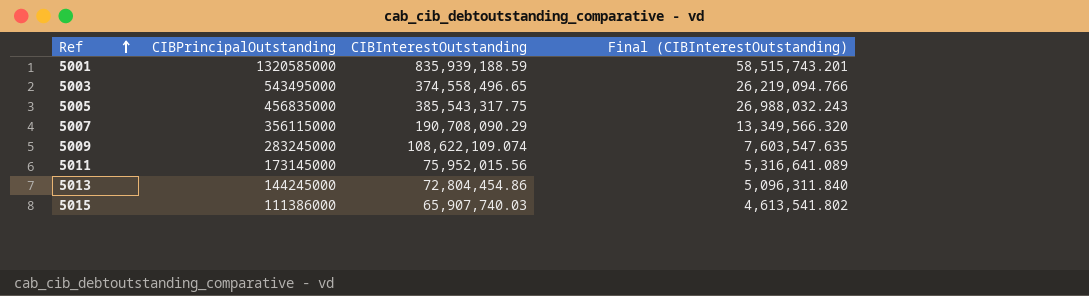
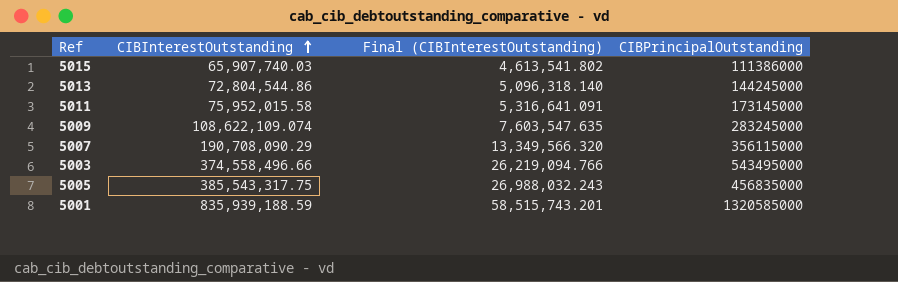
row order: Ref ascending -> CIBInterestOutstanding ascending
column CIBPrincipalOutstanding | position: 2 -> 4
5013 | CIBInterestOutstanding: 72,804,454.86 -> 72,804,544.86
5013 | Final (CIBInterestOutstanding): 5,096,311.840 -> 5,096,318.140
5011 | CIBInterestOutstanding: 75,952,015.56 -> 75,952,015.58
5011 | Final (CIBInterestOutstanding): 5,316,641.089 -> 5,316,641.091
5003 | CIBInterestOutstanding: 374,558,496.65 -> 374,558,496.66

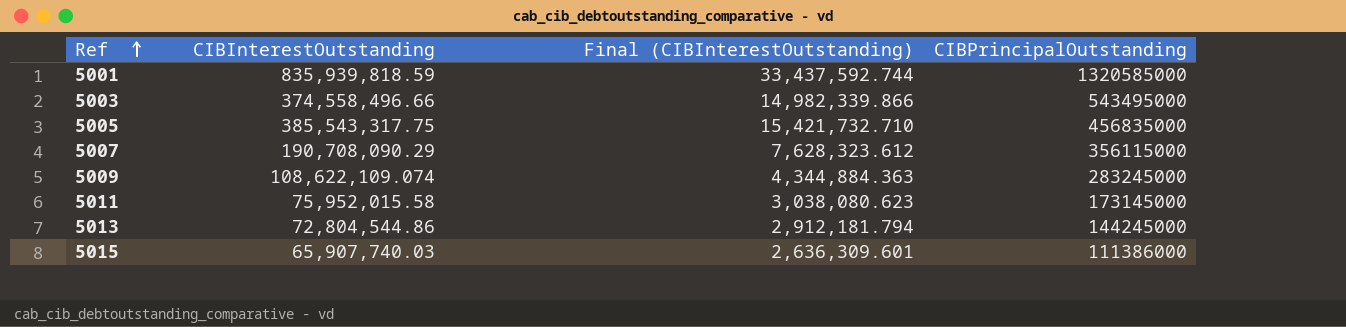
row order: CIBInterestOutstanding ascending -> Ref ascending
column Final (CIBInterestOutstanding) | formula: [CIBInterestOutstanding] * 0.07 -> [CIBInterestOutstanding] * 0.04
5001 | CIBInterestOutstanding: 835,939,188.59 -> 835,939,818.59

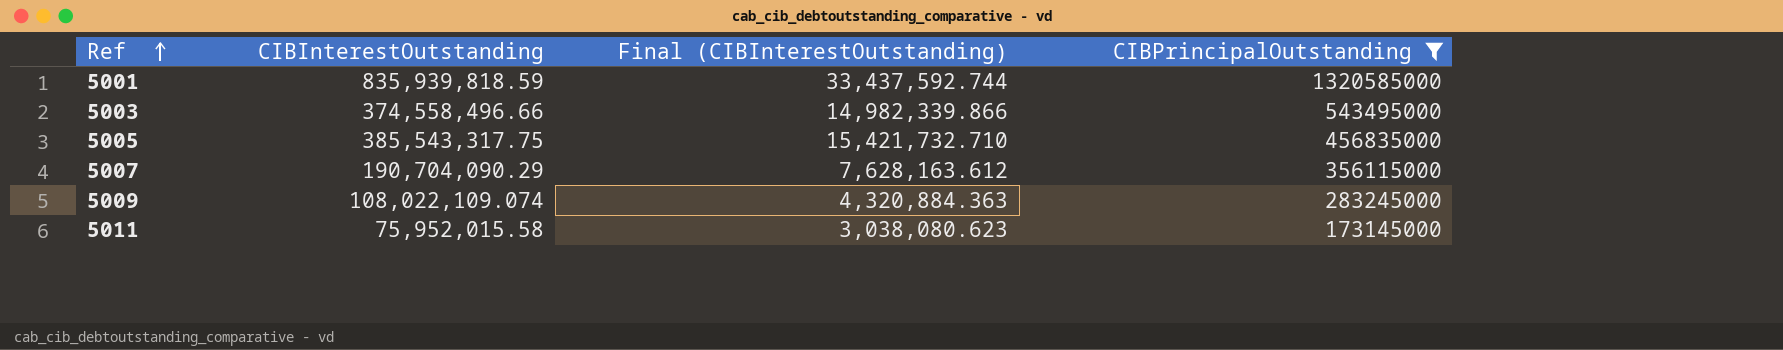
filter: none -> CIBPrincipalOutstanding >= 173145000
5007 | CIBInterestOutstanding: 190,708,090.29 -> 190,704,090.29
5007 | Final (CIBInterestOutstanding): 7,628,323.612 -> 7,628,163.612
5009 | CIBInterestOutstanding: 108,622,109.074 -> 108,022,109.074
5009 | Final (CIBInterestOutstanding): 4,344,884.363 -> 4,320,884.363

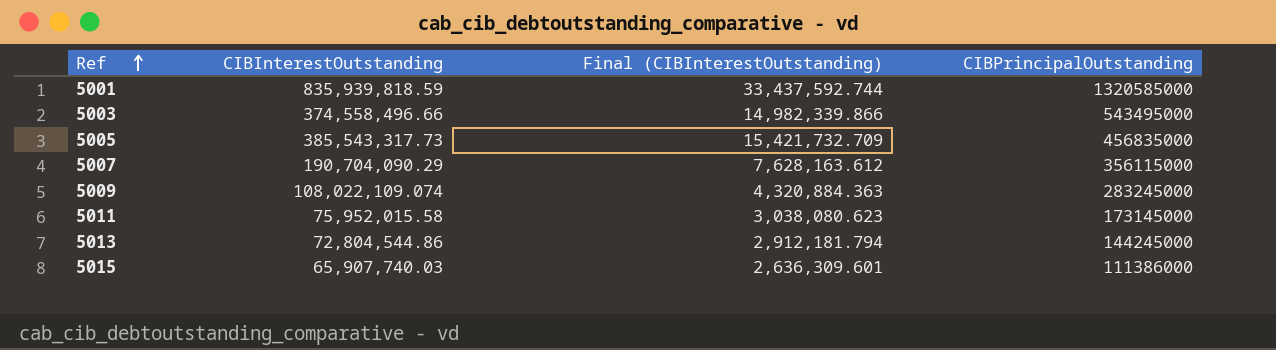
filter: CIBPrincipalOutstanding >= 173145000 -> none
5005 | CIBInterestOutstanding: 385,543,317.75 -> 385,543,317.73
5005 | Final (CIBInterestOutstanding): 15,421,732.710 -> 15,421,732.709

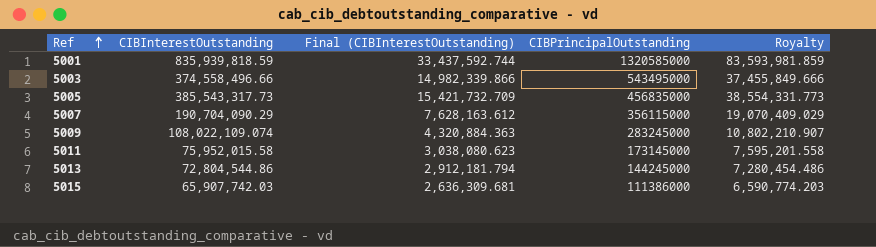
column Royalty | formula: none -> [CIBInterestOutstanding] * 0.1
5015 | CIBInterestOutstanding: 65,907,740.03 -> 65,907,742.03
5015 | Final (CIBInterestOutstanding): 2,636,309.601 -> 2,636,309.681

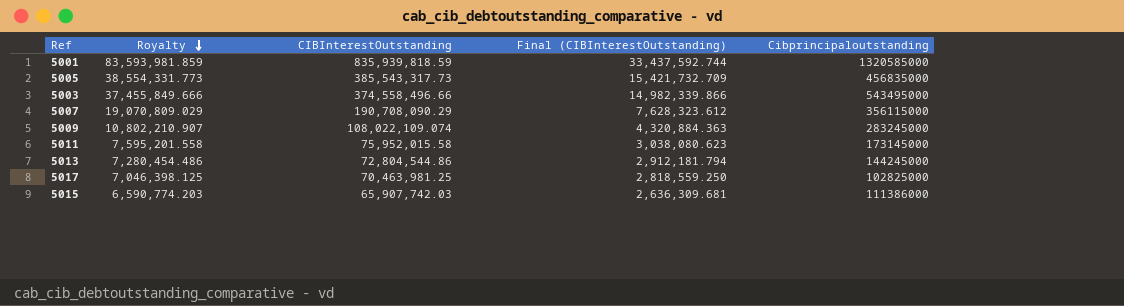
row order: Ref ascending -> Royalty descending
column Royalty | position: 5 -> 2
column name: CIBPrincipalOutstanding -> Cibprincipaloutstanding
5007 | Royalty: 19,070,409.029 -> 19,070,809.029
5007 | CIBInterestOutstanding: 190,704,090.29 -> 190,708,090.29
5007 | Final (CIBInterestOutstanding): 7,628,163.612 -> 7,628,323.612
row 5017: none -> 7,046,398.125 | 70,463,981.25 | 2,818,559.250 | 102825000

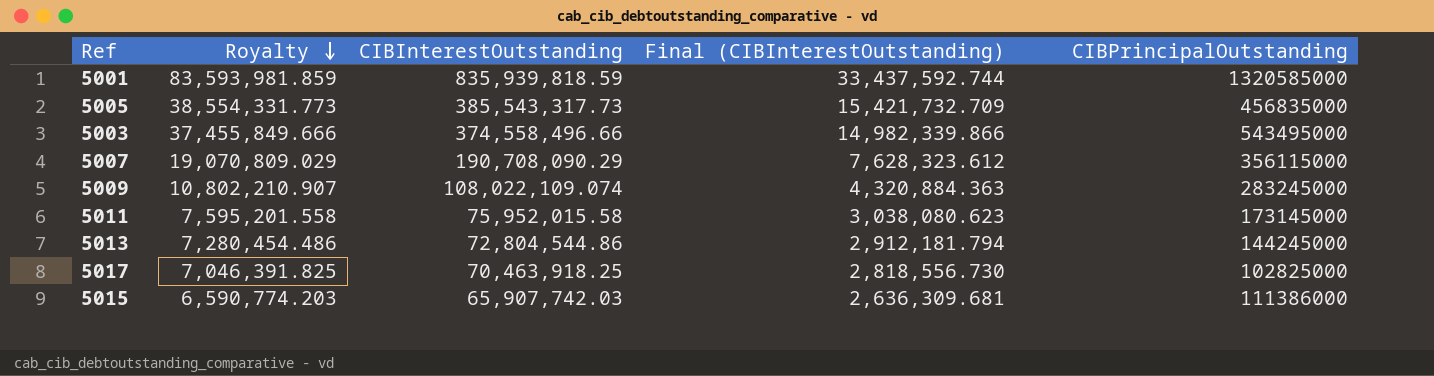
column name: Cibprincipaloutstanding -> CIBPrincipalOutstanding
5017 | Royalty: 7,046,398.125 -> 7,046,391.825
5017 | CIBInterestOutstanding: 70,463,981.25 -> 70,463,918.25
5017 | Final (CIBInterestOutstanding): 2,818,559.250 -> 2,818,556.730

